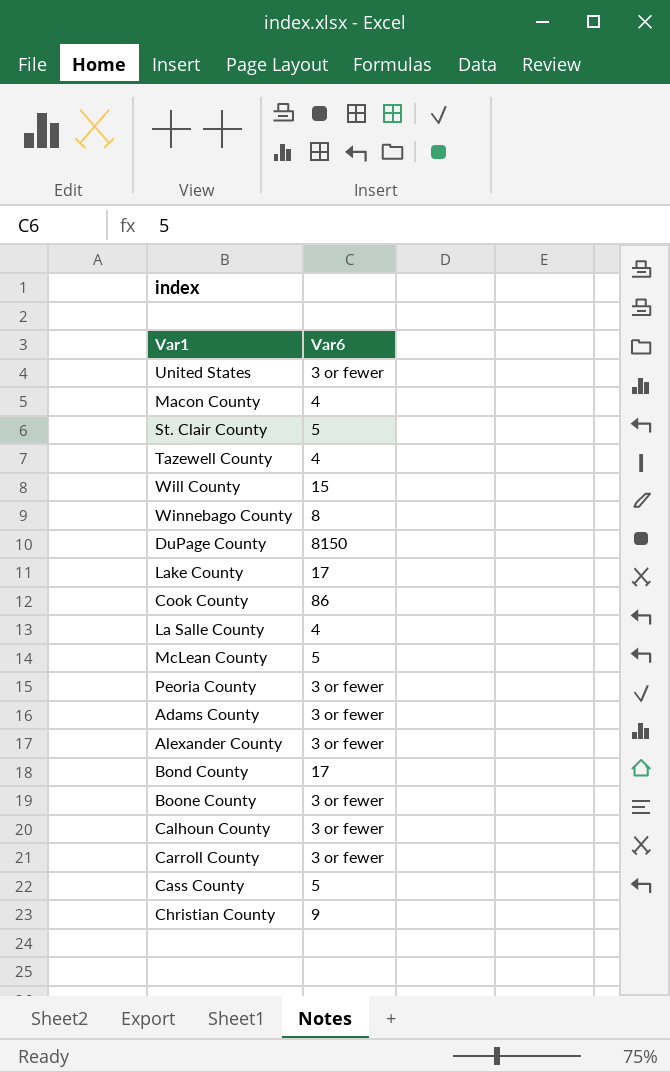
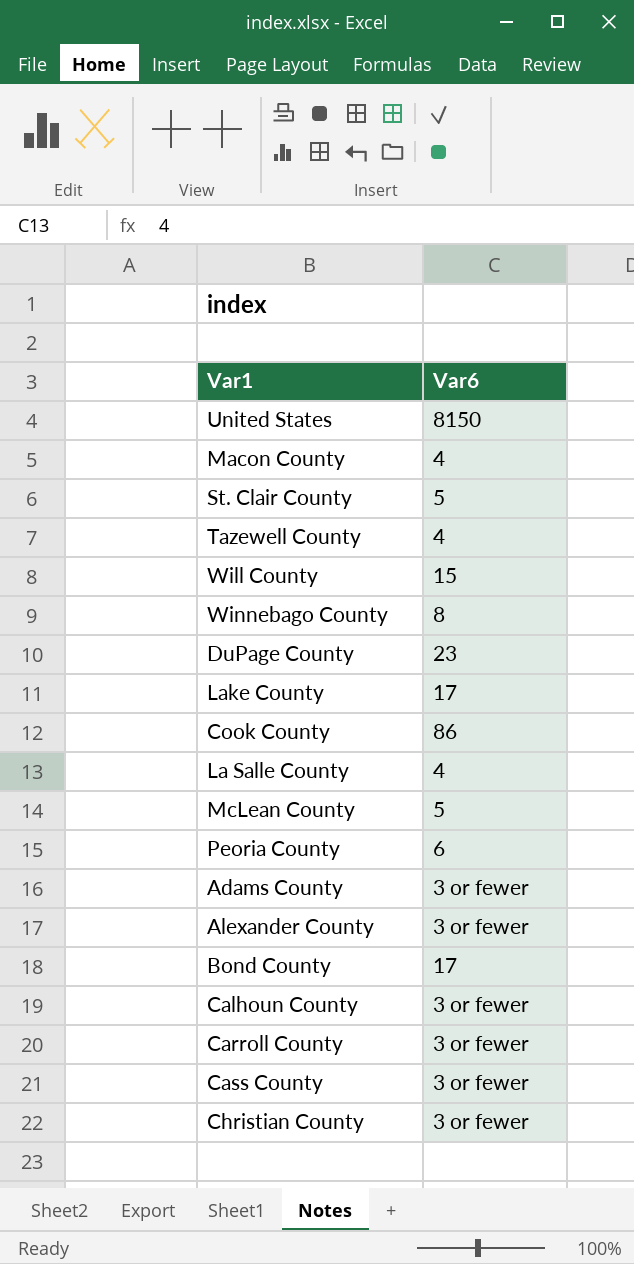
row Boone County: 3 or fewer -> none
United States | Var6: 3 or fewer -> 8150
DuPage County | Var6: 8150 -> 23
Peoria County | Var6: 3 or fewer -> 6
Cass County | Var6: 5 -> 3 or fewer
Christian County | Var6: 9 -> 3 or fewer

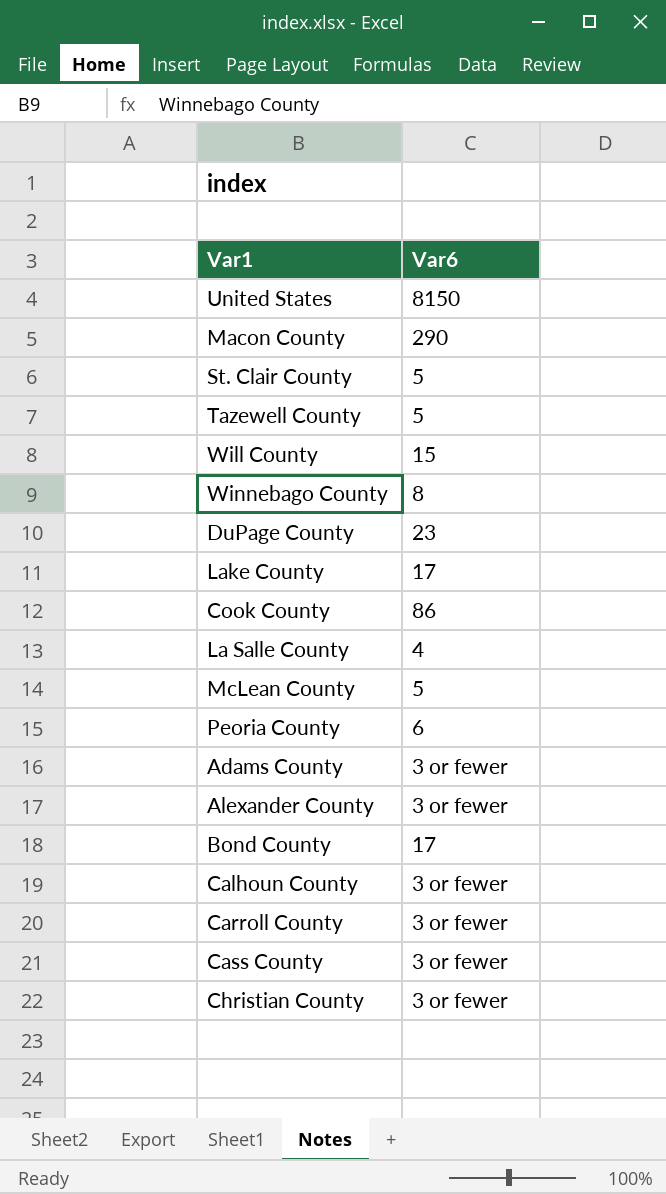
Macon County | Var6: 4 -> 290
Tazewell County | Var6: 4 -> 5

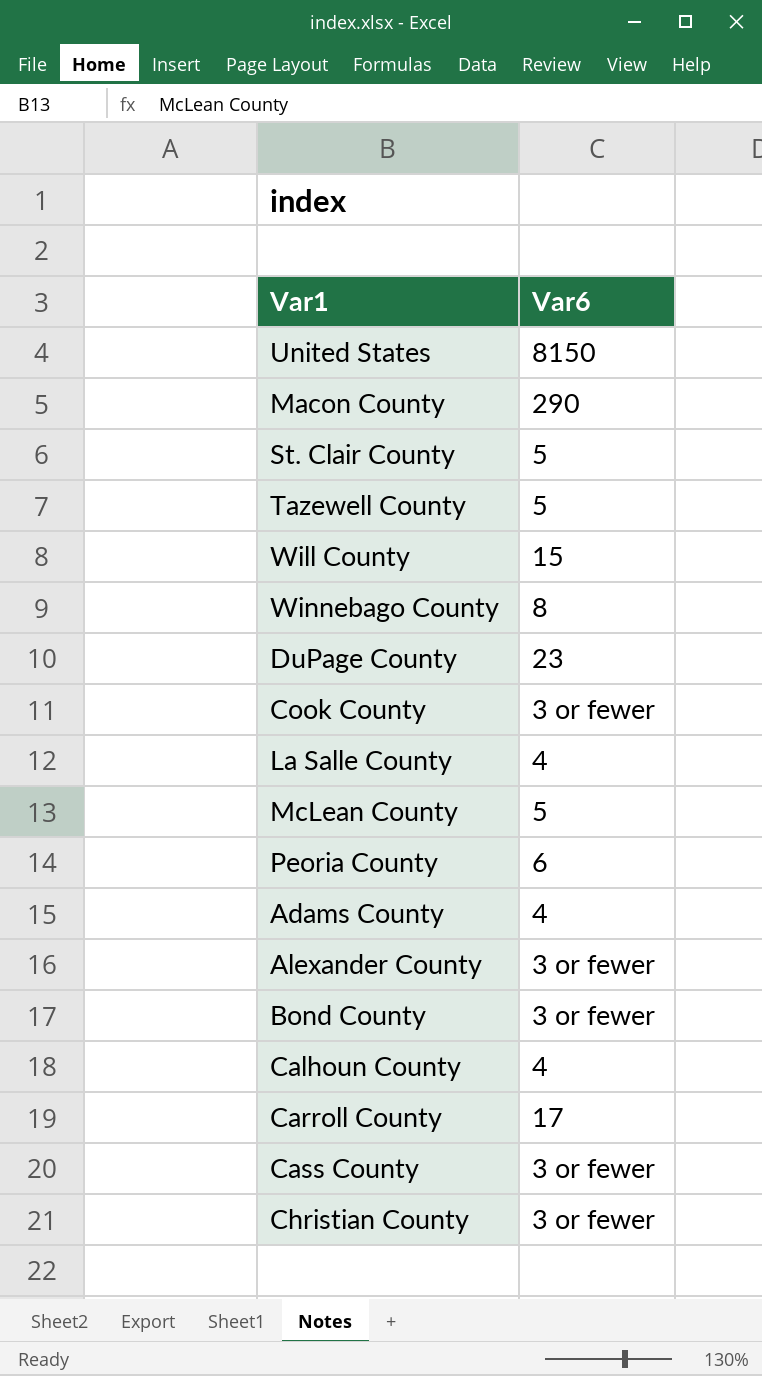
row Lake County: 17 -> none
Cook County | Var6: 86 -> 3 or fewer
Adams County | Var6: 3 or fewer -> 4
Bond County | Var6: 17 -> 3 or fewer
Calhoun County | Var6: 3 or fewer -> 4
Carroll County | Var6: 3 or fewer -> 17

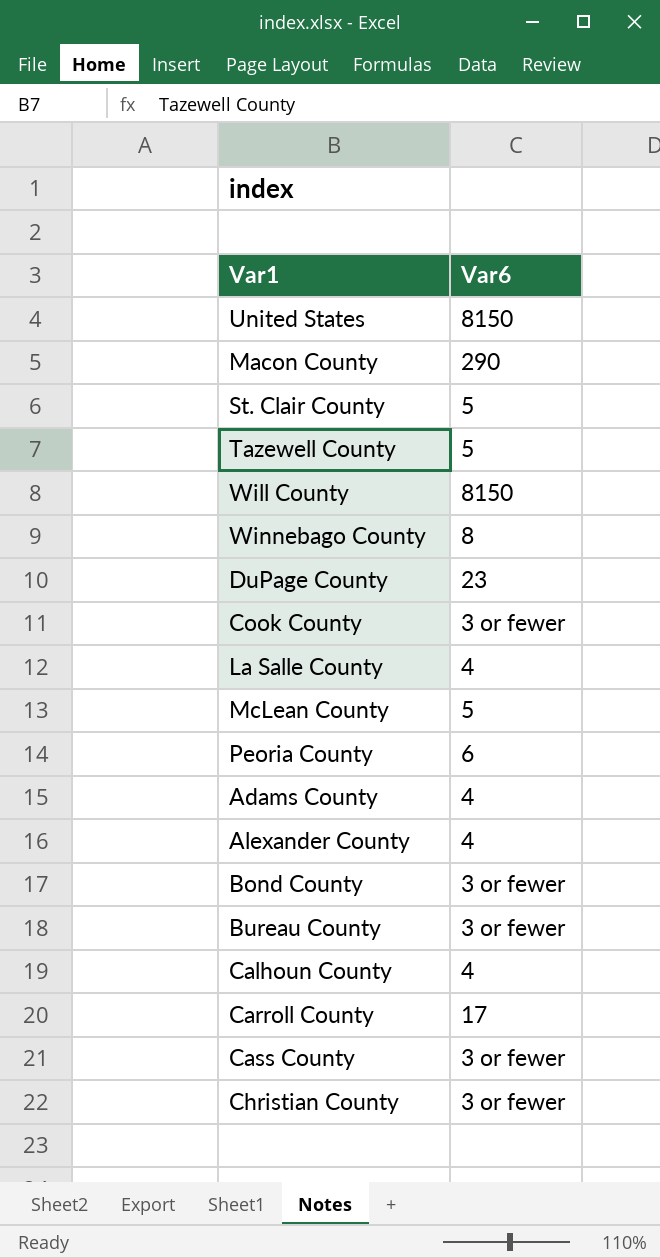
Will County | Var6: 15 -> 8150
Alexander County | Var6: 3 or fewer -> 4
row Bureau County: none -> 3 or fewer

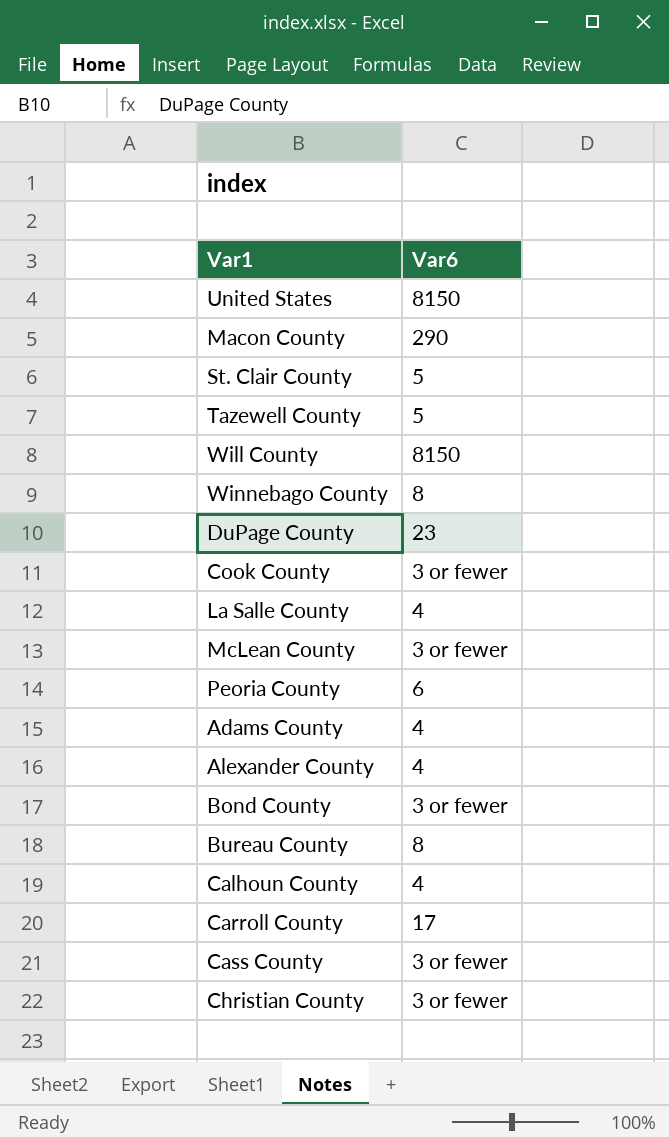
McLean County | Var6: 5 -> 3 or fewer
Bureau County | Var6: 3 or fewer -> 8

